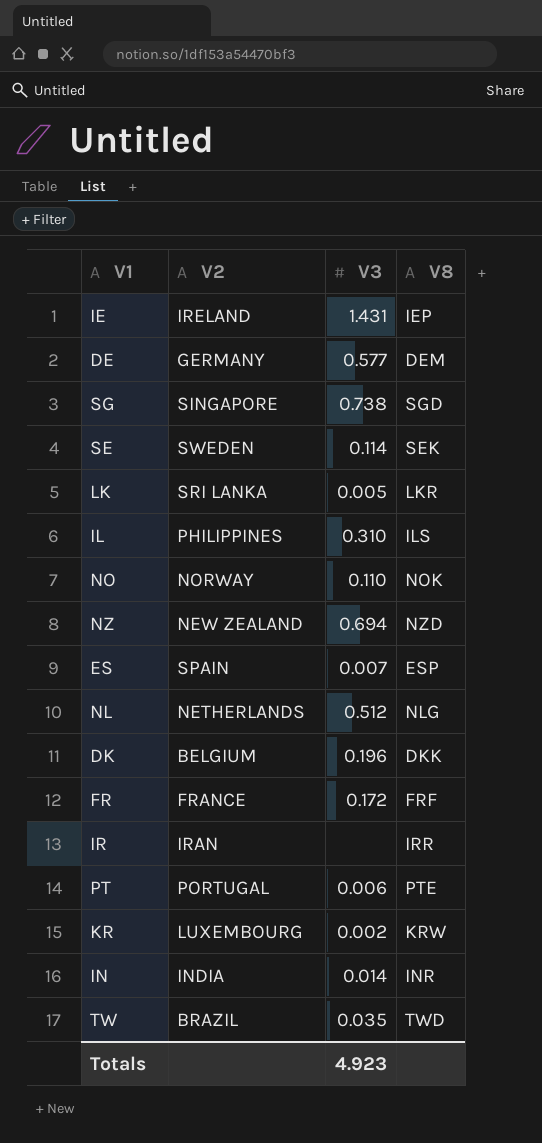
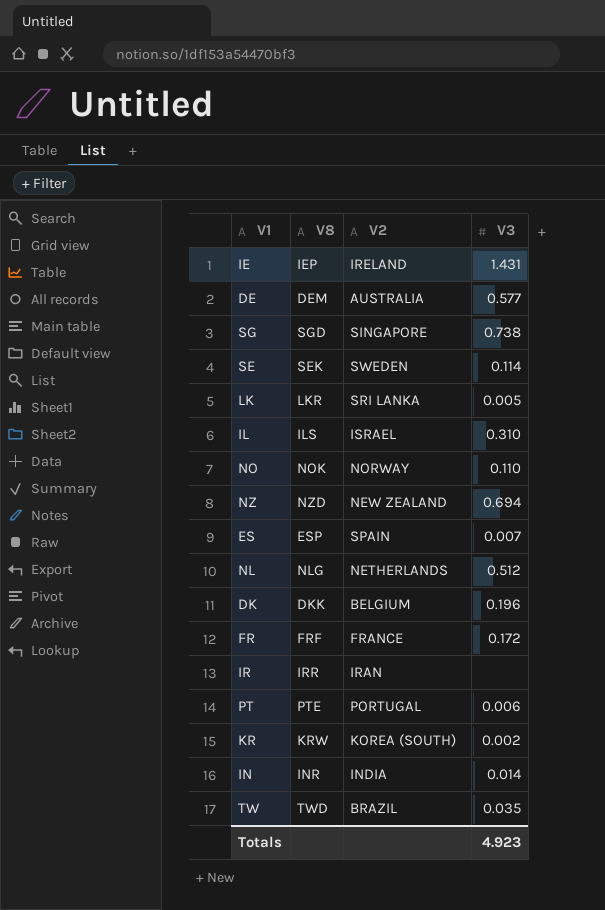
column V8 | position: 4 -> 2
DE | V2: GERMANY -> AUSTRALIA
IL | V2: PHILIPPINES -> ISRAEL
KR | V2: LUXEMBOURG -> KOREA (SOUTH)

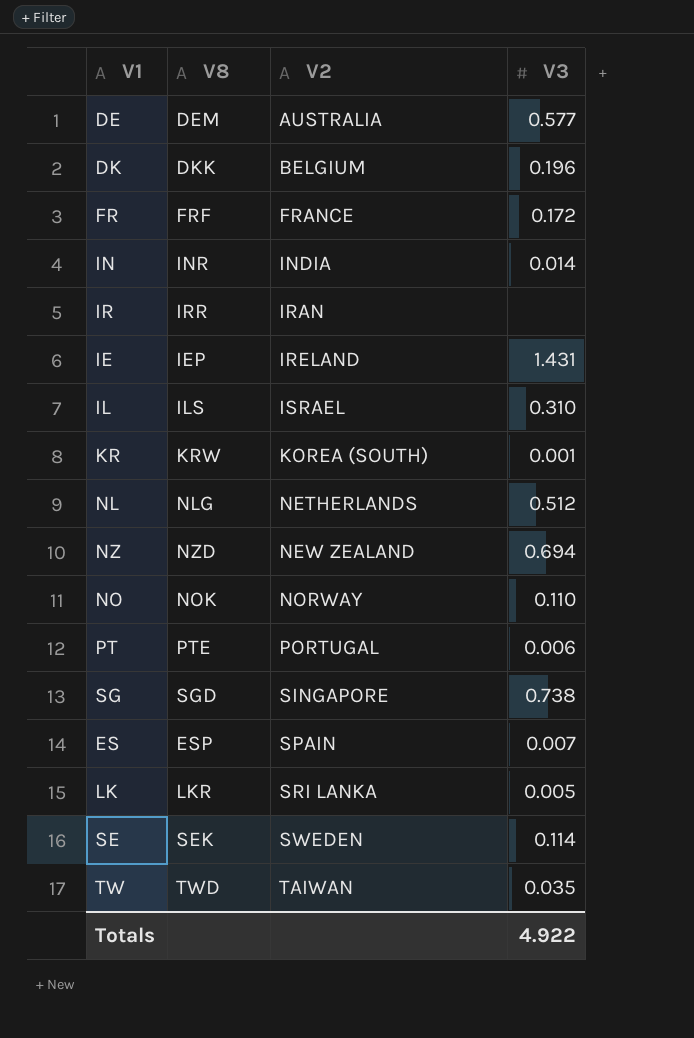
row order: none -> V2 ascending
KR | V3: 0.002 -> 0.001
TW | V2: BRAZIL -> TAIWAN
Totals | V3: 4.923 -> 4.922

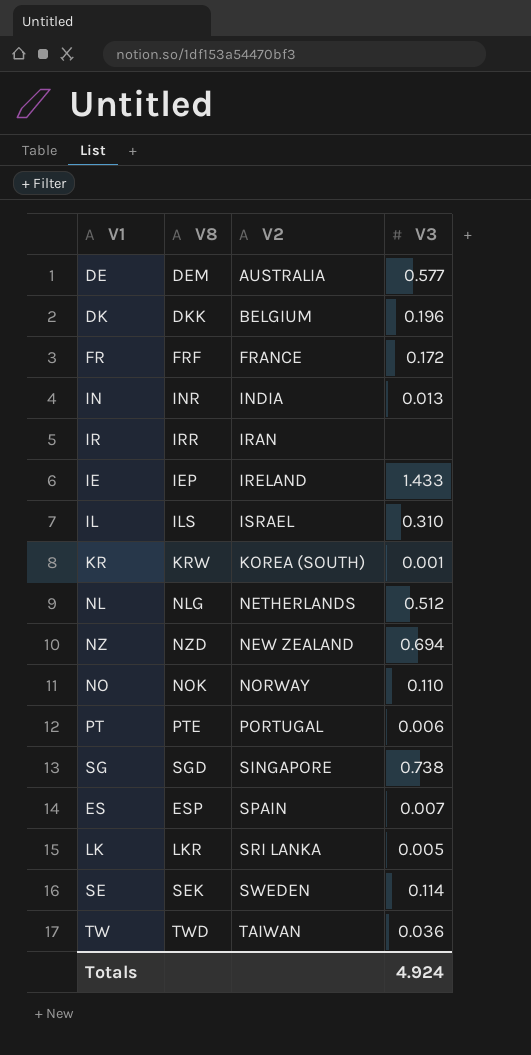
IN | V3: 0.014 -> 0.013
IE | V3: 1.431 -> 1.433
TW | V3: 0.035 -> 0.036
Totals | V3: 4.922 -> 4.924

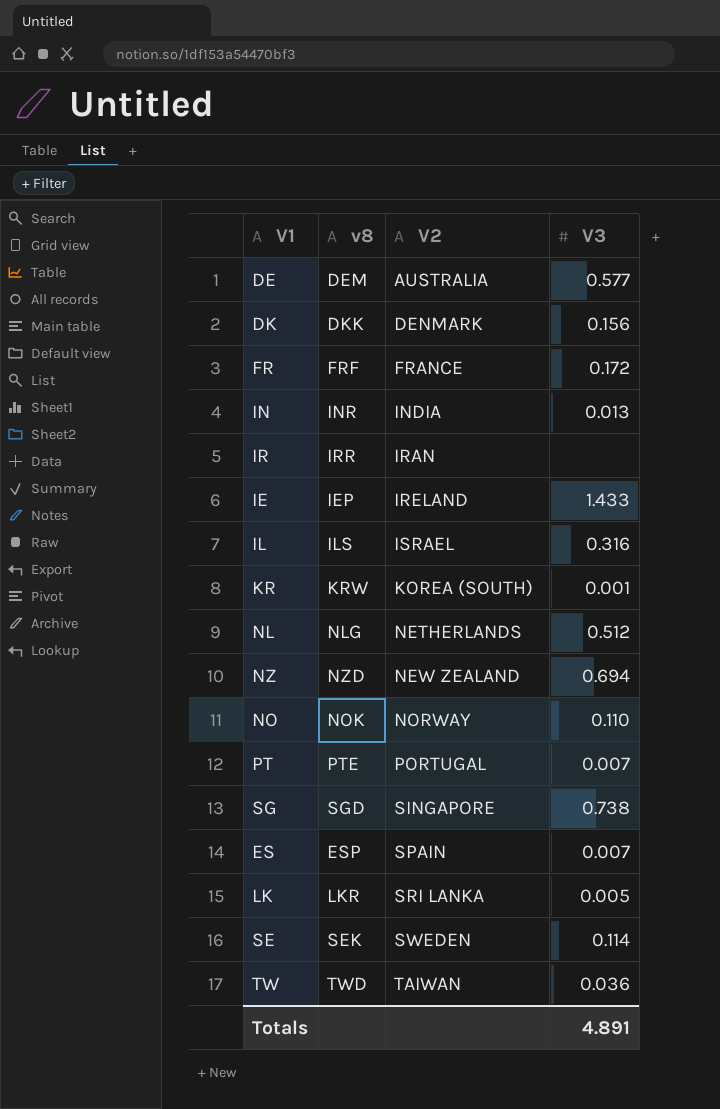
column name: V8 -> v8
DK | V2: BELGIUM -> DENMARK
DK | V3: 0.196 -> 0.156
IL | V3: 0.310 -> 0.316
PT | V3: 0.006 -> 0.007
Totals | V3: 4.924 -> 4.891

